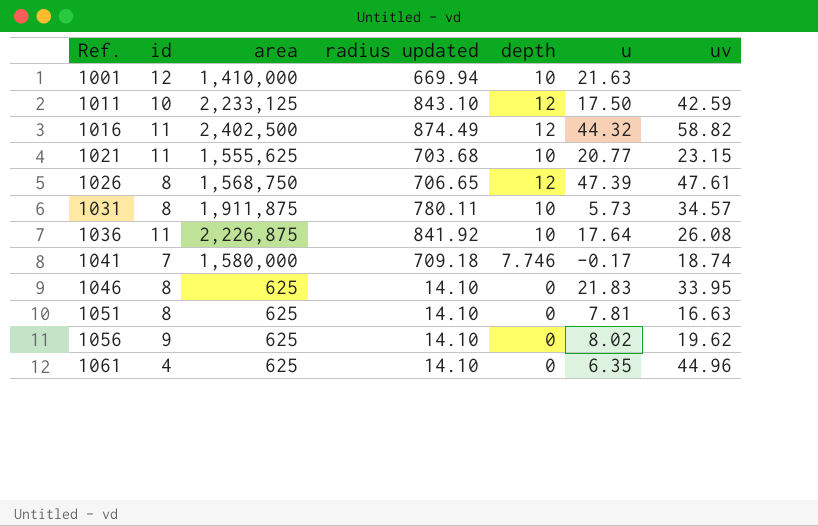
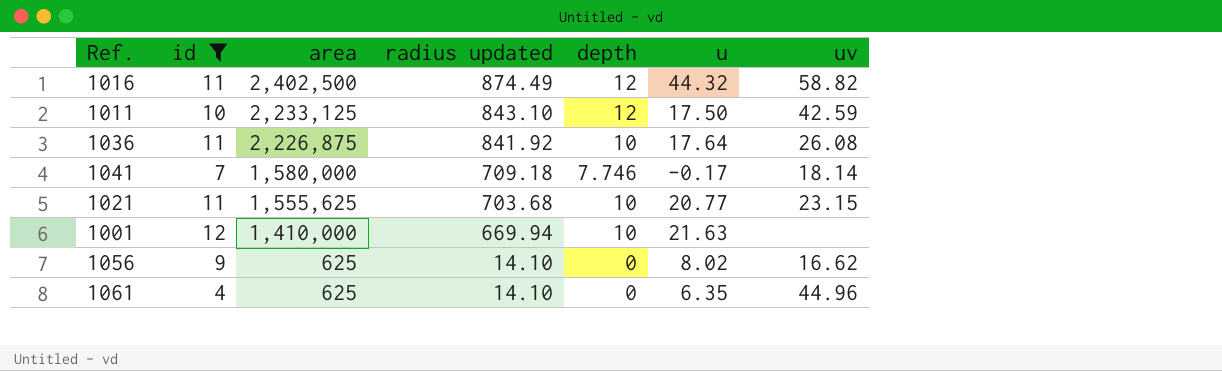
filter: none -> id != 8
row order: Ref. ascending -> area descending
1041 | uv: 18.74 -> 18.14
1056 | uv: 19.62 -> 16.62

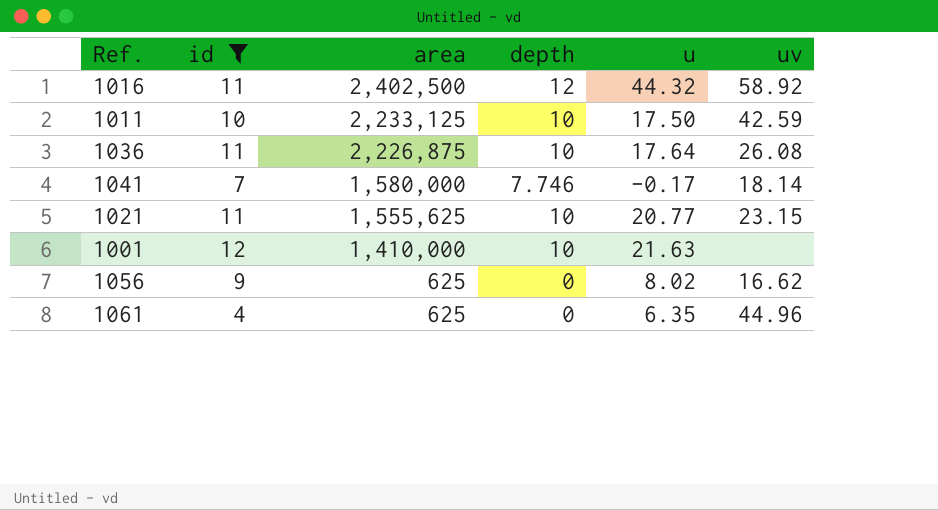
column radius updated | position: 4 -> none
1016 | uv: 58.82 -> 58.92
1011 | depth: 12 -> 10

